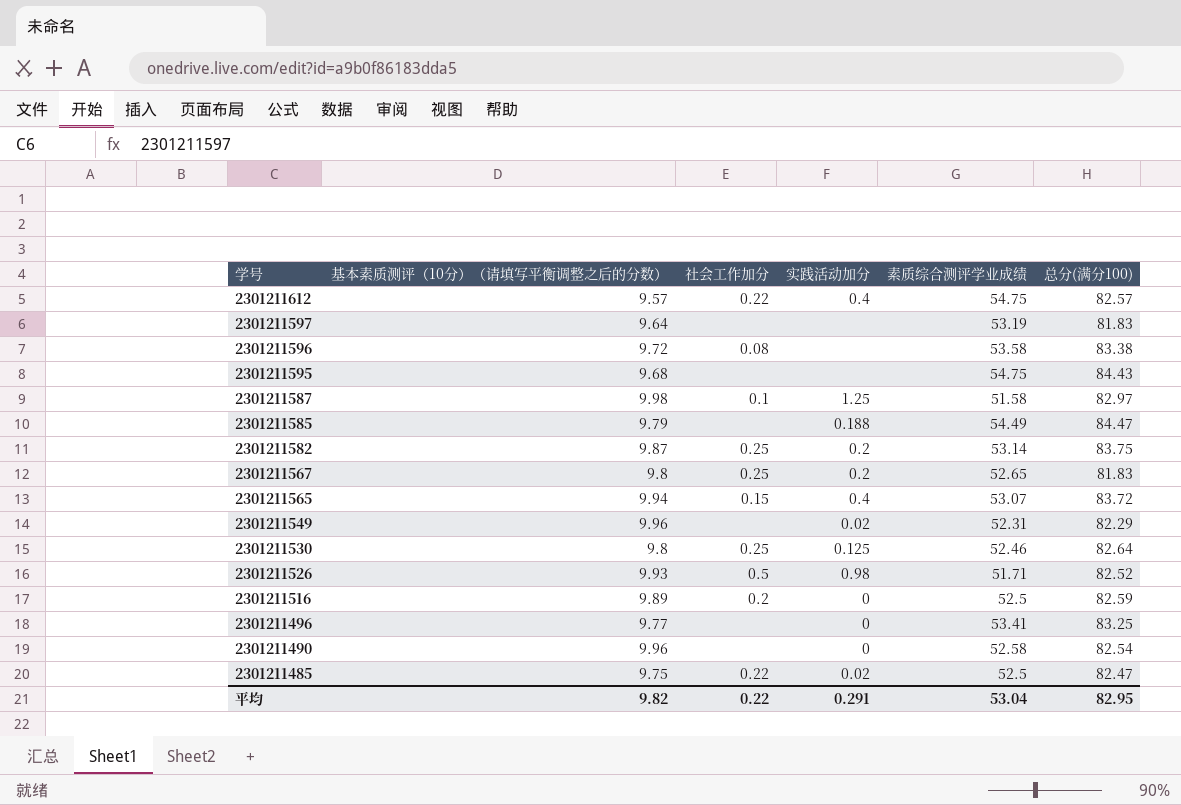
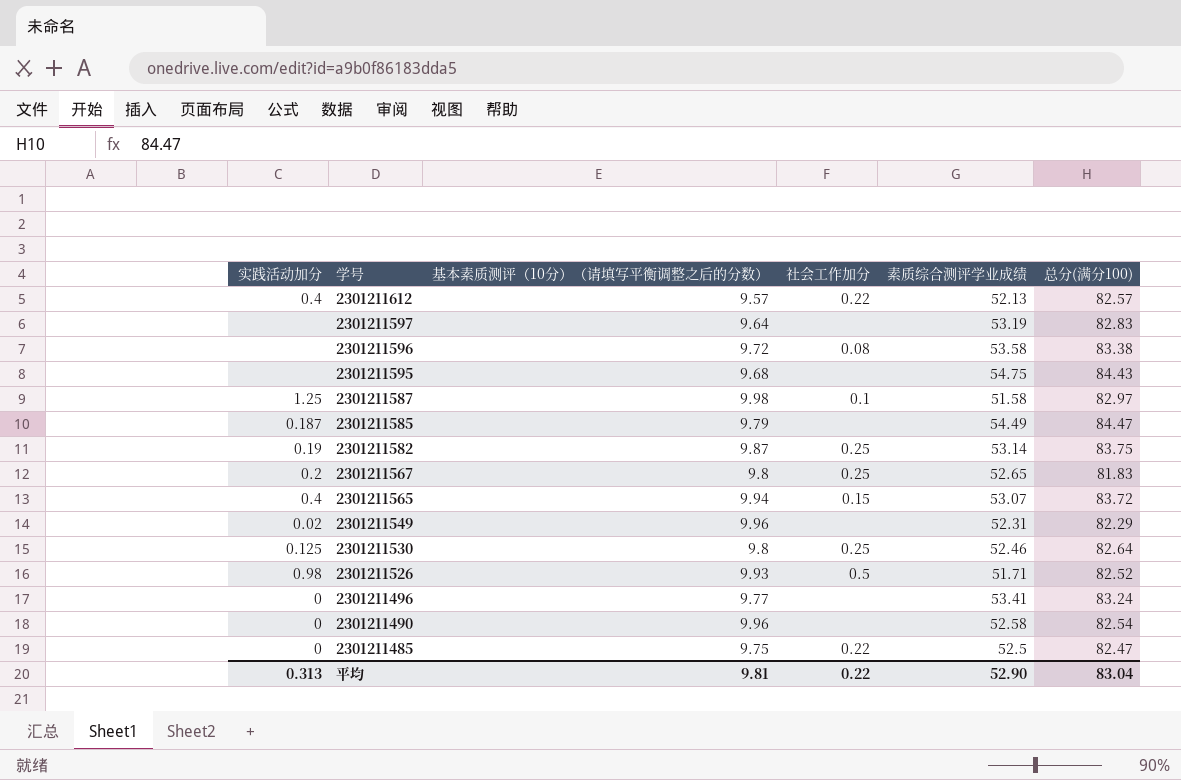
column 实践活动加分 | position: 4 -> 1
row 2301211516: 9.89 | 0.2 | 0 | 52.5 | 82.59 -> none
2301211612 | 素质综合测评学业成绩: 54.75 -> 52.13
2301211597 | 总分(满分100): 81.83 -> 82.83
2301211585 | 实践活动加分: 0.188 -> 0.187
2301211582 | 实践活动加分: 0.2 -> 0.19
2301211496 | 总分(满分100): 83.25 -> 83.24
2301211485 | 实践活动加分: 0.02 -> 0
平均 | 实践活动加分: 0.291 -> 0.313
平均 | 基本素质测评（10分）（请填写平衡调整之后的分数）: 9.82 -> 9.81
平均 | 素质综合测评学业成绩: 53.04 -> 52.90
平均 | 总分(满分100): 82.95 -> 83.04

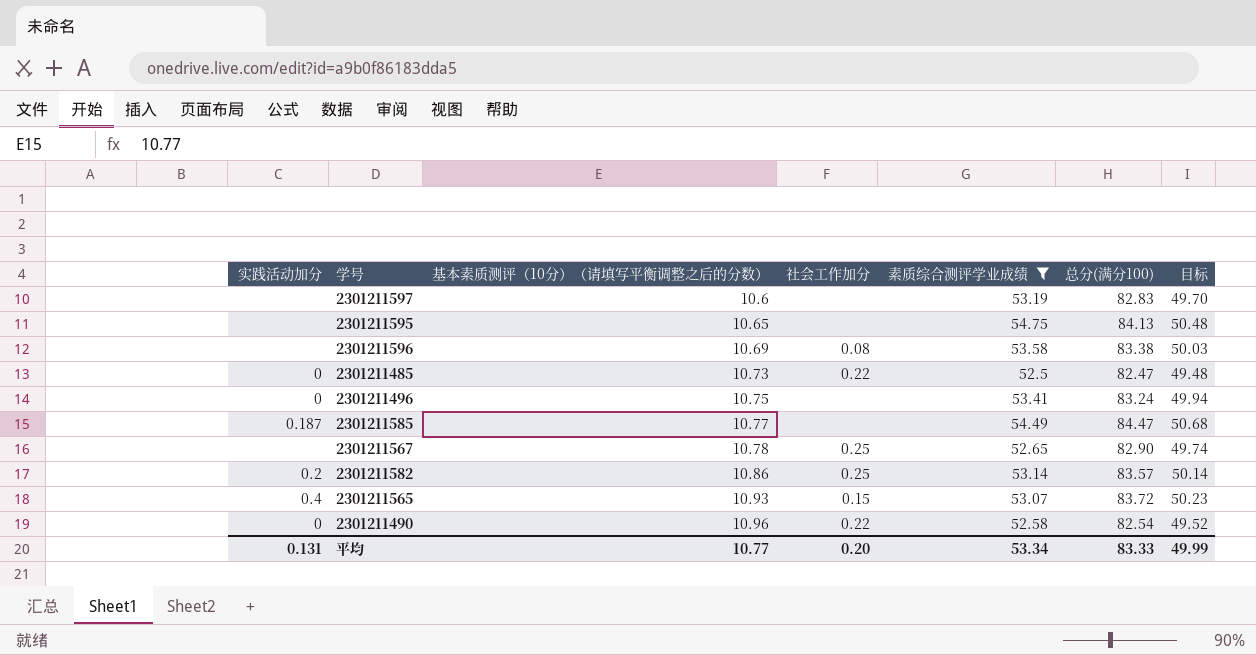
filter: none -> 素质综合测评学业成绩 >= 52.5
row order: 学号 descending -> 基本素质测评（10分）（请填写平衡调整之后的分数） ascending
column 目标 | formula: none -> [总分(满分100)] * 0.6
2301211597 | 基本素质测评（10分）（请填写平衡调整之后的分数）: 9.64 -> 10.6
2301211595 | 基本素质测评（10分）（请填写平衡调整之后的分数）: 9.68 -> 10.65
2301211595 | 总分(满分100): 84.43 -> 84.13
2301211596 | 基本素质测评（10分）（请填写平衡调整之后的分数）: 9.72 -> 10.69
2301211485 | 基本素质测评（10分）（请填写平衡调整之后的分数）: 9.75 -> 10.73
2301211496 | 基本素质测评（10分）（请填写平衡调整之后的分数）: 9.77 -> 10.75
2301211585 | 基本素质测评（10分）（请填写平衡调整之后的分数）: 9.79 -> 10.77
2301211567 | 实践活动加分: 0.2 -> none
2301211567 | 基本素质测评（10分）（请填写平衡调整之后的分数）: 9.8 -> 10.78
2301211567 | 总分(满分100): 81.83 -> 82.90
2301211582 | 实践活动加分: 0.19 -> 0.2
2301211582 | 基本素质测评（10分）（请填写平衡调整之后的分数）: 9.87 -> 10.86
2301211582 | 总分(满分100): 83.75 -> 83.57
2301211565 | 基本素质测评（10分）（请填写平衡调整之后的分数）: 9.94 -> 10.93
2301211490 | 基本素质测评（10分）（请填写平衡调整之后的分数）: 9.96 -> 10.96
2301211490 | 社会工作加分: none -> 0.22
平均 | 实践活动加分: 0.313 -> 0.131
平均 | 基本素质测评（10分）（请填写平衡调整之后的分数）: 9.81 -> 10.77
平均 | 社会工作加分: 0.22 -> 0.20
平均 | 素质综合测评学业成绩: 52.90 -> 53.34
平均 | 总分(满分100): 83.04 -> 83.33

